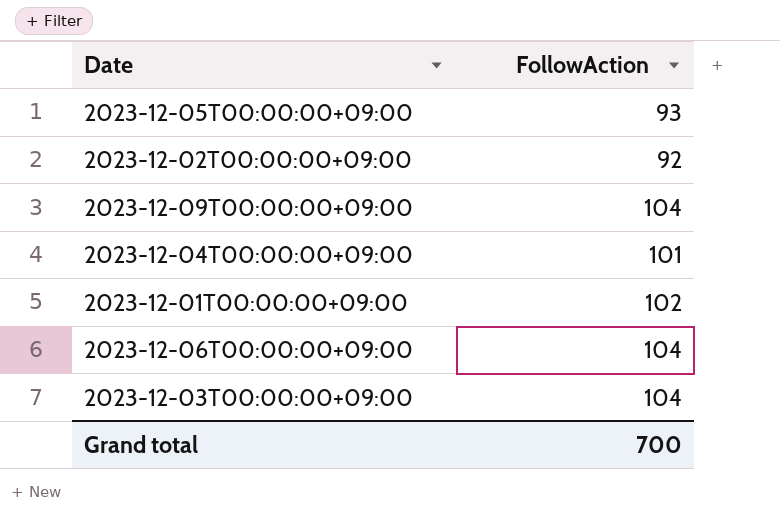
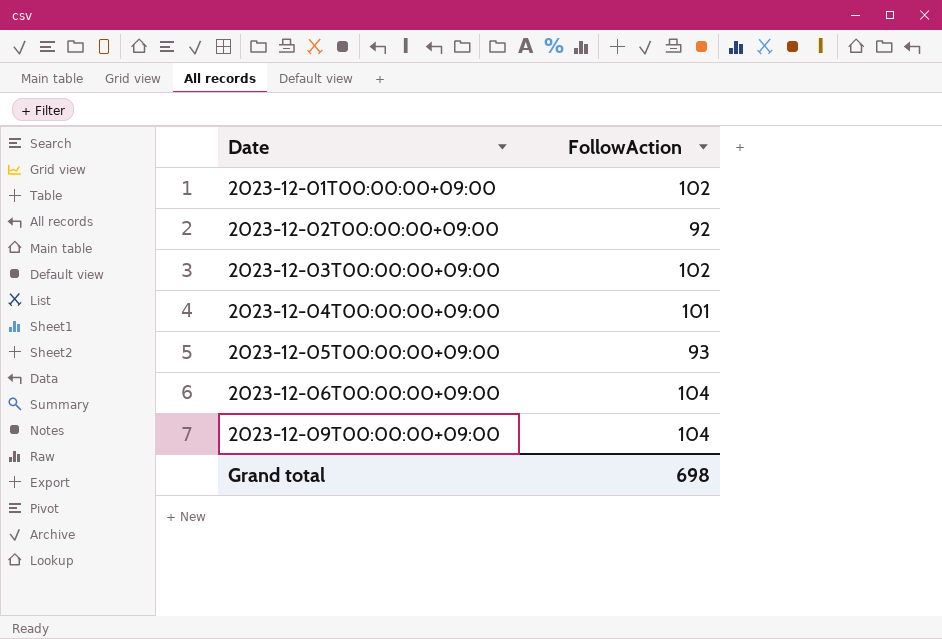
row order: none -> Date ascending
2023-12-03T00:00:00+09:00 | FollowAction: 104 -> 102
Grand total | FollowAction: 700 -> 698

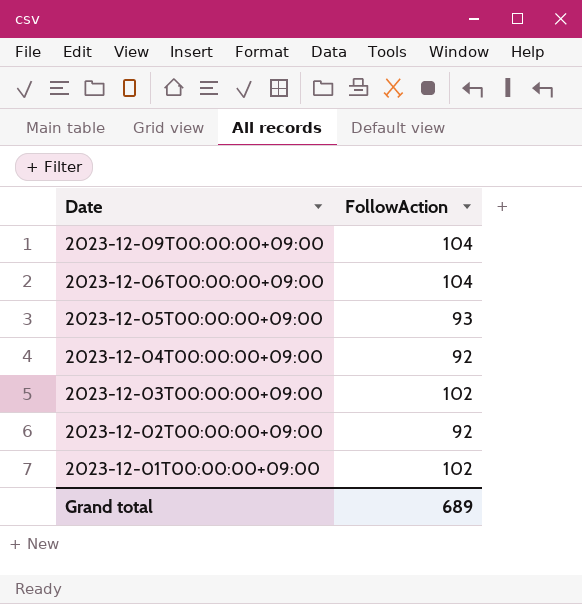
row order: Date ascending -> Date descending
2023-12-04T00:00:00+09:00 | FollowAction: 101 -> 92
Grand total | FollowAction: 698 -> 689

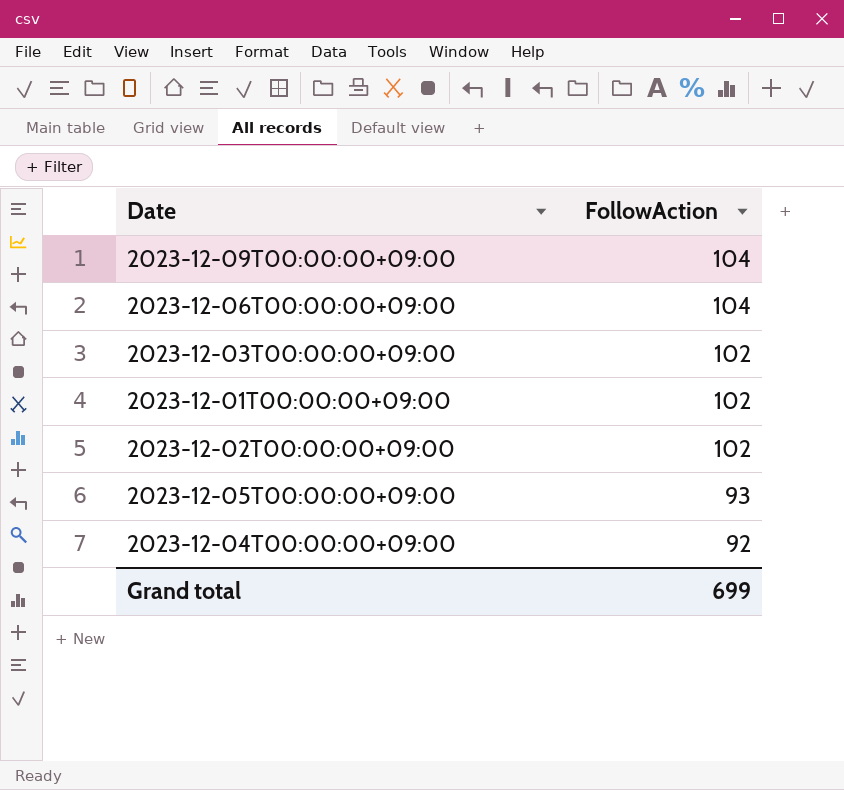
row order: Date descending -> FollowAction descending
2023-12-02T00:00:00+09:00 | FollowAction: 92 -> 102
Grand total | FollowAction: 689 -> 699

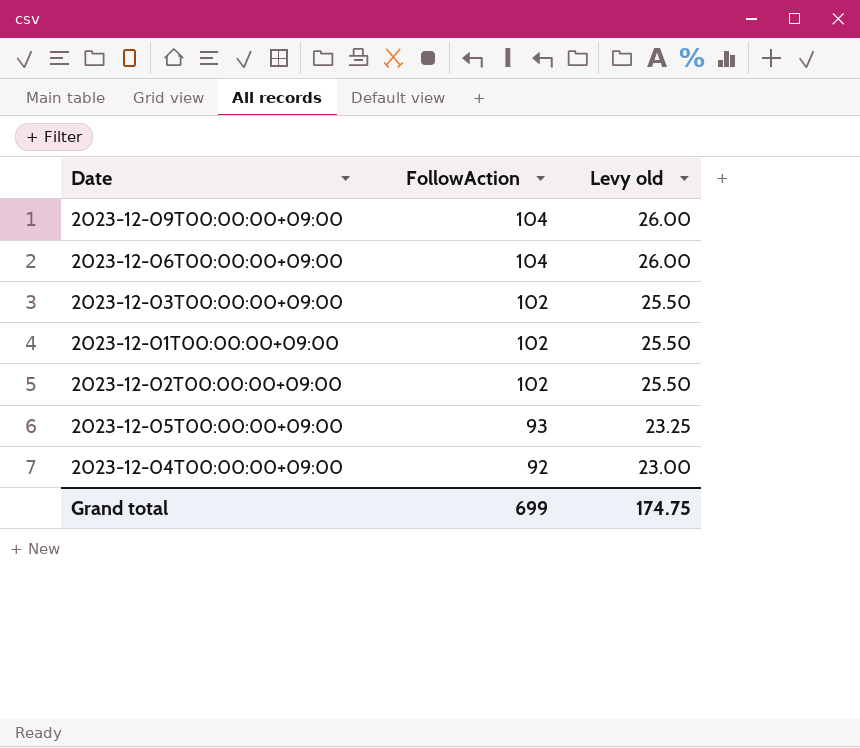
column Levy old | formula: none -> [FollowAction] * 0.25

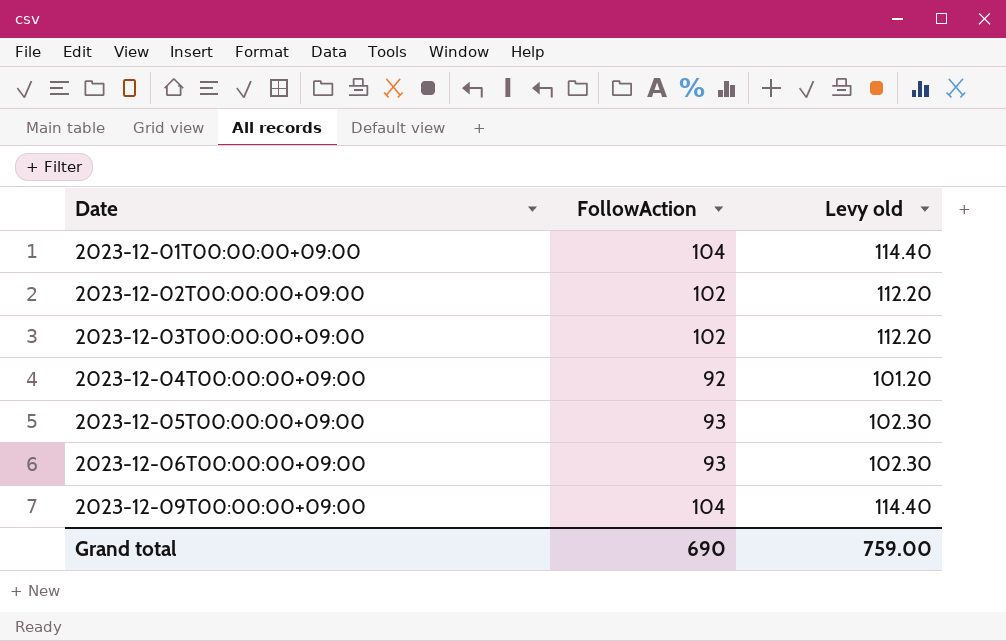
row order: FollowAction descending -> Date ascending
column Levy old | formula: [FollowAction] * 0.25 -> [FollowAction] * 1.1
2023-12-01T00:00:00+09:00 | FollowAction: 102 -> 104
2023-12-06T00:00:00+09:00 | FollowAction: 104 -> 93
Grand total | FollowAction: 699 -> 690
Grand total | Levy old: 174.75 -> 759.00

